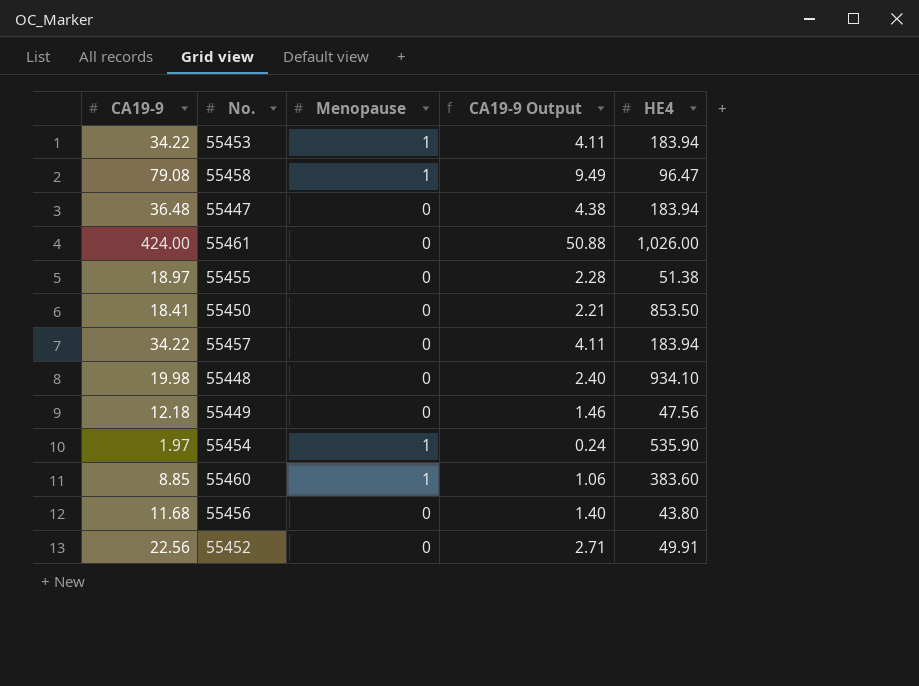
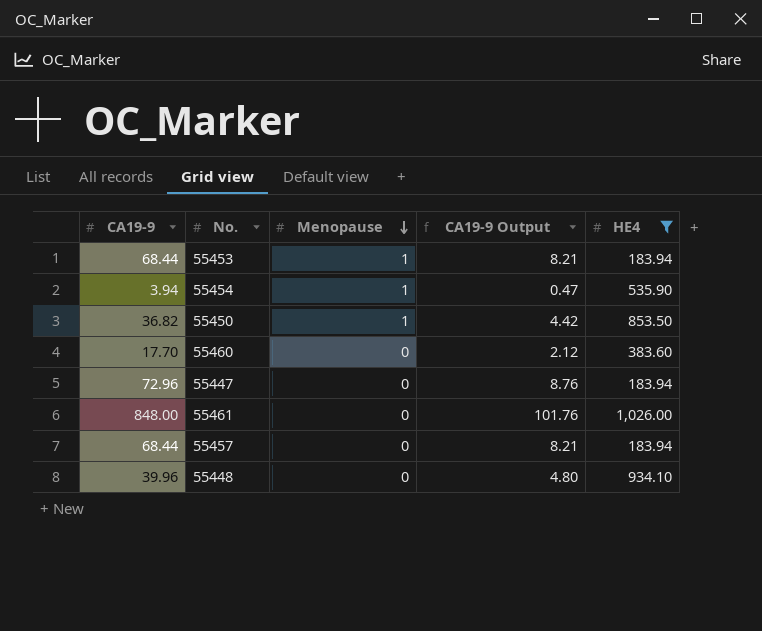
filter: none -> HE4 >= 183.94
row order: none -> Menopause descending
55453 | CA19-9: 34.22 -> 68.44
55453 | CA19-9 Output: 4.11 -> 8.21
55454 | CA19-9: 1.97 -> 3.94
55454 | CA19-9 Output: 0.24 -> 0.47
55450 | CA19-9: 18.41 -> 36.82
55450 | Menopause: 0 -> 1
55450 | CA19-9 Output: 2.21 -> 4.42
55460 | CA19-9: 8.85 -> 17.70
55460 | Menopause: 1 -> 0
55460 | CA19-9 Output: 1.06 -> 2.12
55447 | CA19-9: 36.48 -> 72.96
55447 | CA19-9 Output: 4.38 -> 8.76
55461 | CA19-9: 424.00 -> 848.00
55461 | CA19-9 Output: 50.88 -> 101.76
55457 | CA19-9: 34.22 -> 68.44
55457 | CA19-9 Output: 4.11 -> 8.21
55448 | CA19-9: 19.98 -> 39.96
55448 | CA19-9 Output: 2.40 -> 4.80

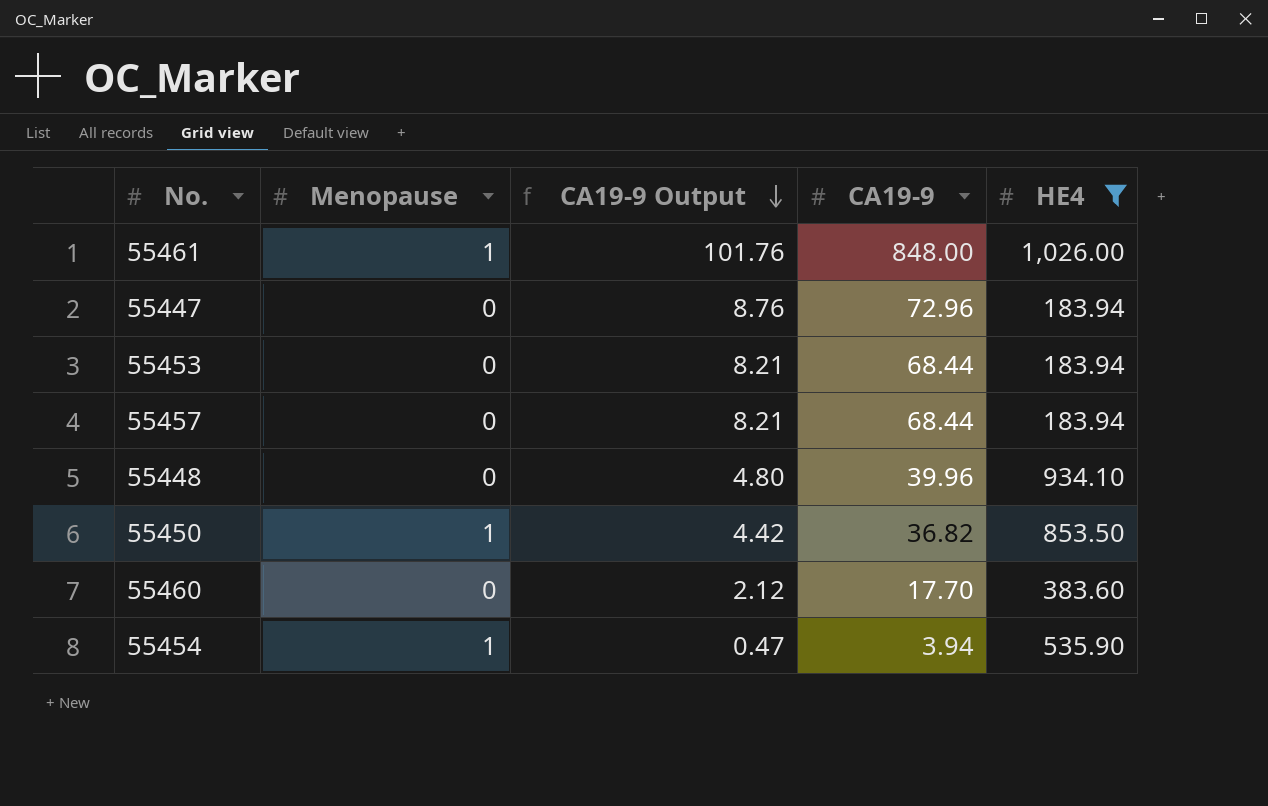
row order: Menopause descending -> CA19-9 Output descending
column CA19-9 | position: 1 -> 4
55461 | Menopause: 0 -> 1
55453 | Menopause: 1 -> 0

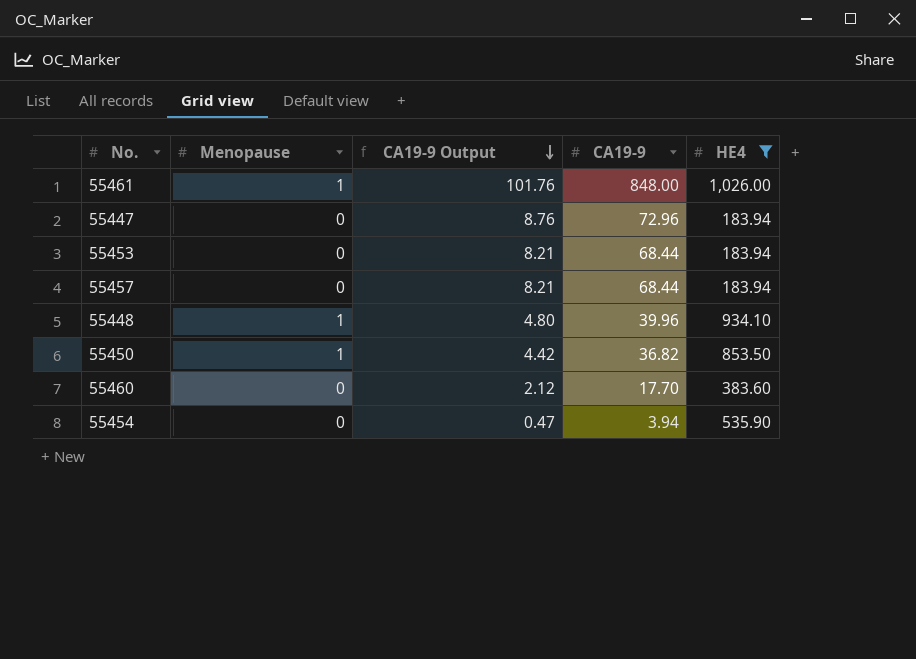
55448 | Menopause: 0 -> 1
55454 | Menopause: 1 -> 0

